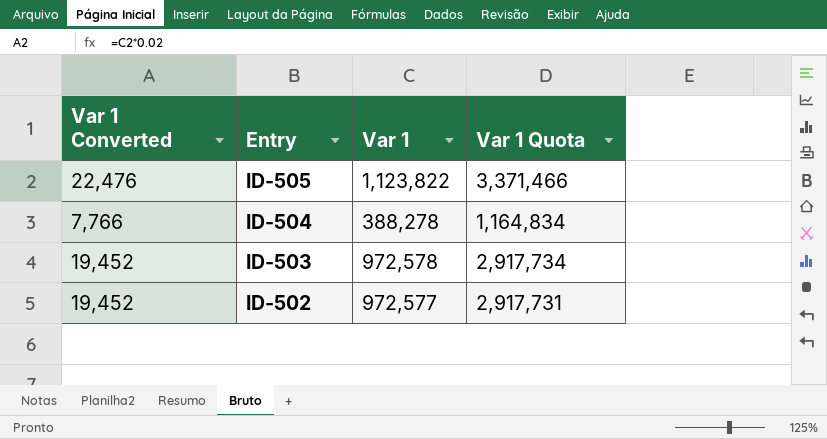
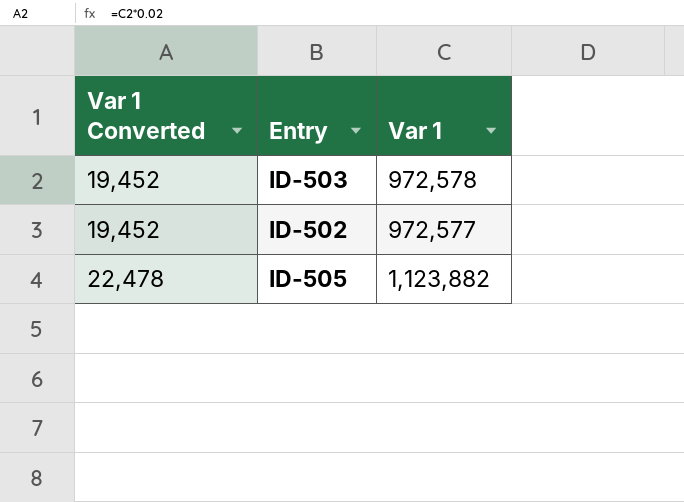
row order: Entry descending -> Var 1 Converted ascending
column Var 1 Quota | formula: [Var 1] * 3 -> none
row ID-504: 7,766 | 388,278 | 1,164,834 -> none
ID-505 | Var 1 Converted: 22,476 -> 22,478
ID-505 | Var 1: 1,123,822 -> 1,123,882

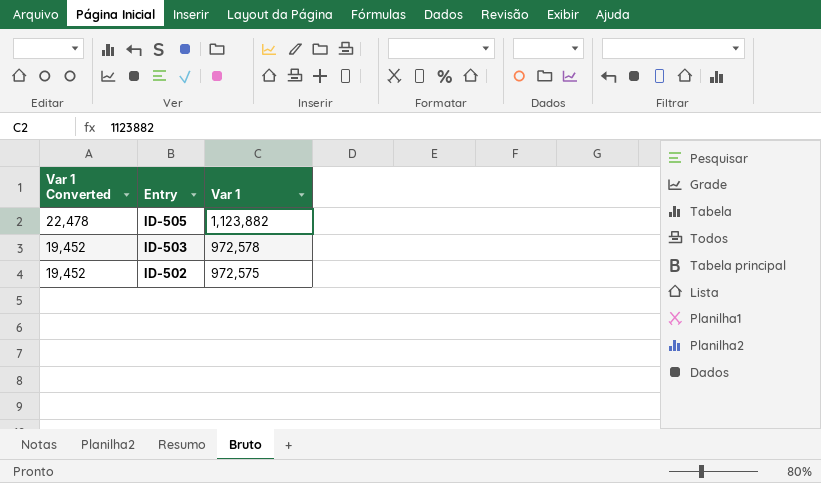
row order: Var 1 Converted ascending -> Var 1 Converted descending
ID-502 | Var 1: 972,577 -> 972,575

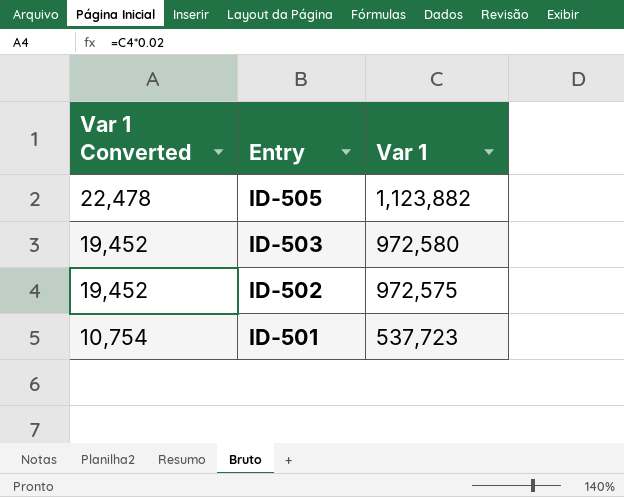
ID-503 | Var 1: 972,578 -> 972,580
row ID-501: none -> 10,754 | 537,723

